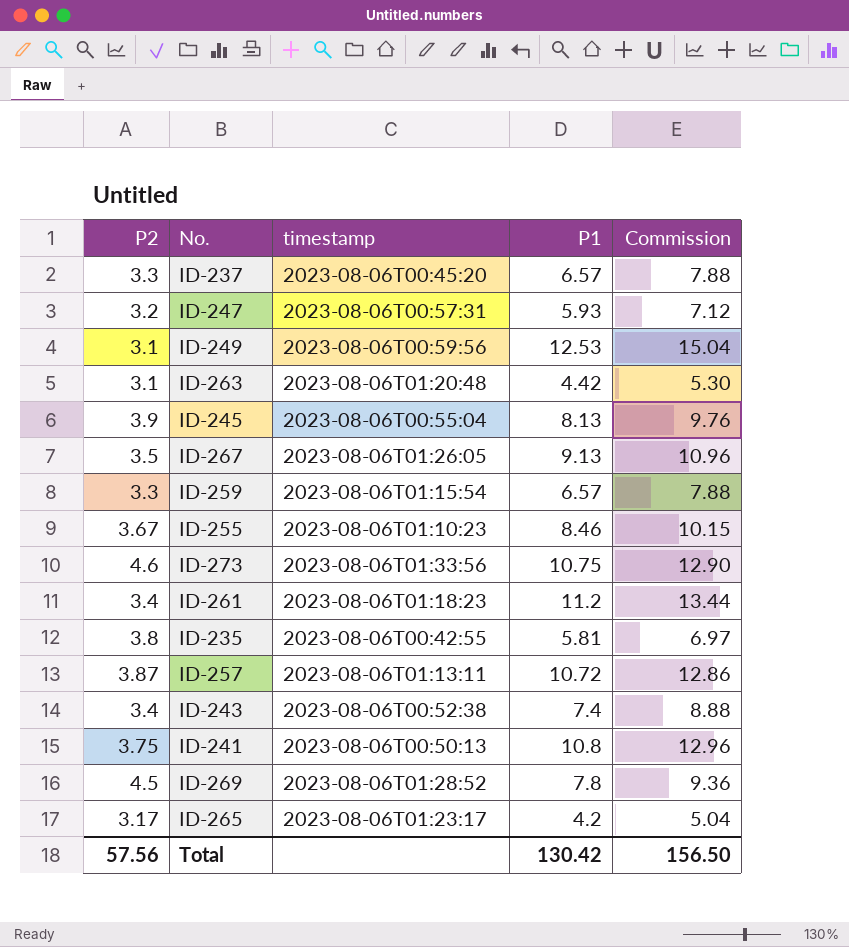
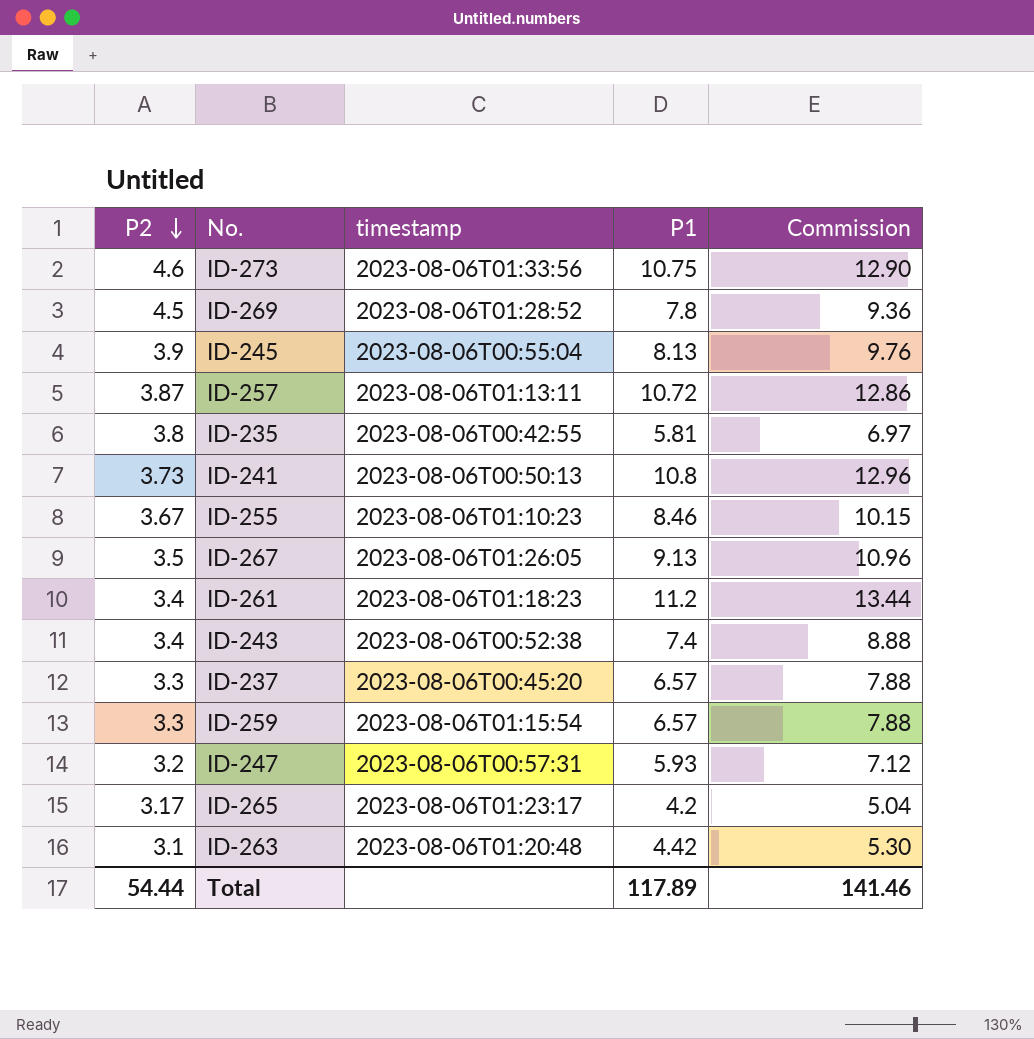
row order: none -> P2 descending
row ID-249: 3.1 | 2023-08-06T00:59:56 | 12.53 | 15.04 -> none
ID-241 | P2: 3.75 -> 3.73
Total | P2: 57.56 -> 54.44
Total | P1: 130.42 -> 117.89
Total | Commission: 156.50 -> 141.46

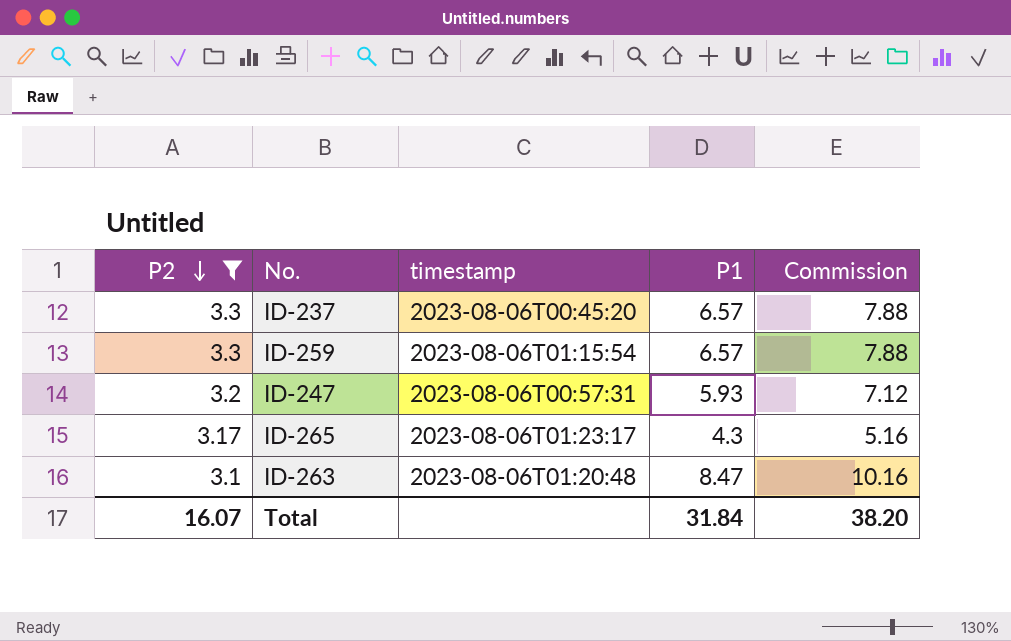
filter: none -> P2 <= 3.3
ID-265 | P1: 4.2 -> 4.3
ID-265 | Commission: 5.04 -> 5.16
ID-263 | P1: 4.42 -> 8.47
ID-263 | Commission: 5.30 -> 10.16
Total | P2: 54.44 -> 16.07
Total | P1: 117.89 -> 31.84
Total | Commission: 141.46 -> 38.20

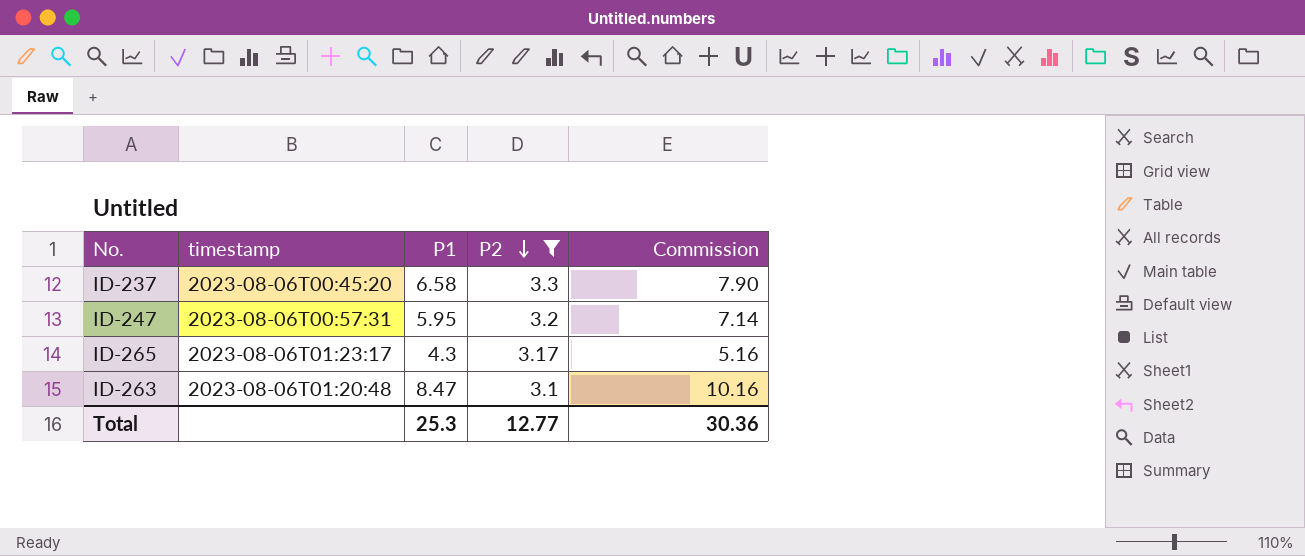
column P2 | position: 1 -> 4
row ID-259: 3.3 | 2023-08-06T01:15:54 | 6.57 | 7.88 -> none
ID-237 | P1: 6.57 -> 6.58
ID-237 | Commission: 7.88 -> 7.90
ID-247 | P1: 5.93 -> 5.95
ID-247 | Commission: 7.12 -> 7.14
Total | P1: 31.84 -> 25.3
Total | P2: 16.07 -> 12.77
Total | Commission: 38.20 -> 30.36

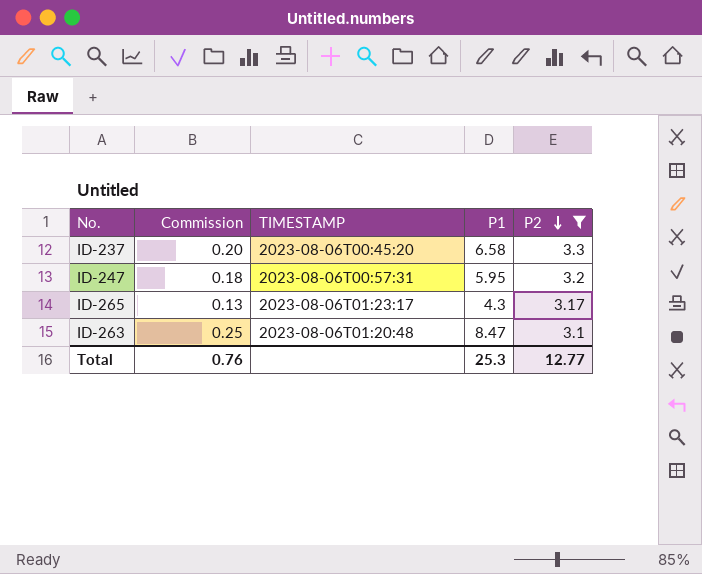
column Commission | formula: [P1] * 1.2 -> [P1] * 0.03
column Commission | position: 5 -> 2
column name: timestamp -> TIMESTAMP
Total | Commission: 30.36 -> 0.76

